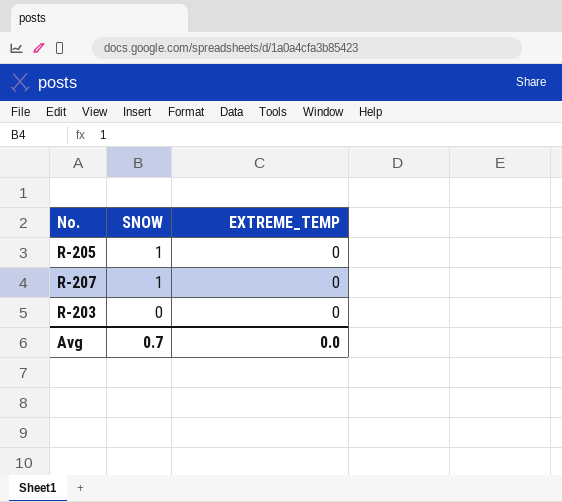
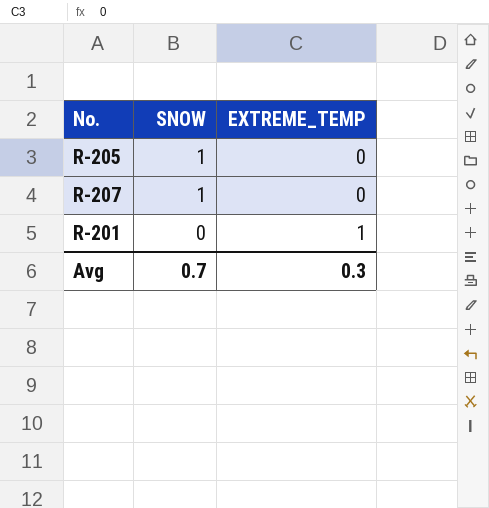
row R-203: 0 | 0 -> none
row R-201: none -> 0 | 1
Avg | EXTREME_TEMP: 0.0 -> 0.3

